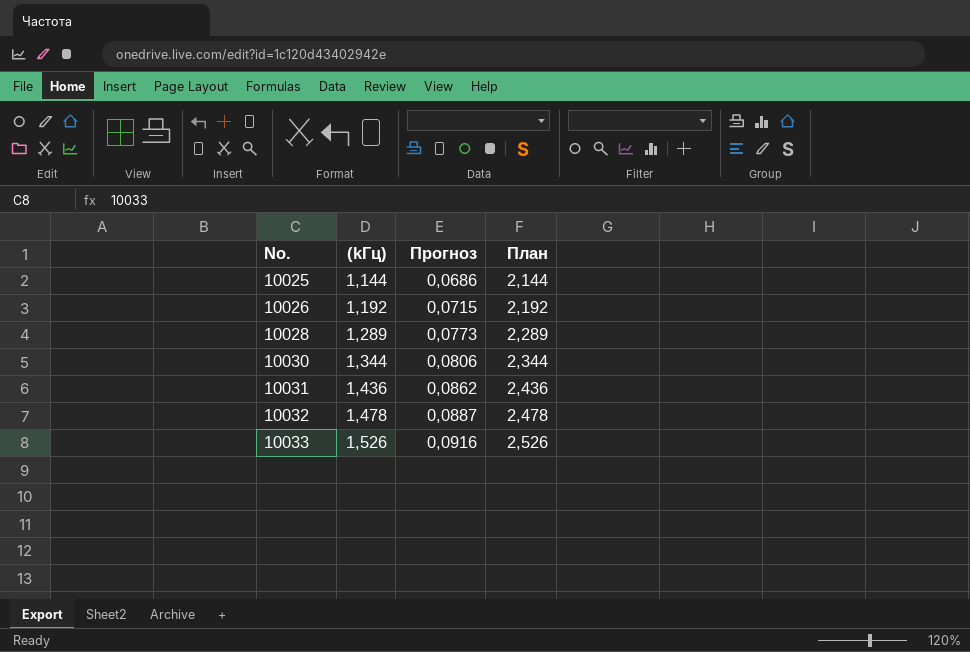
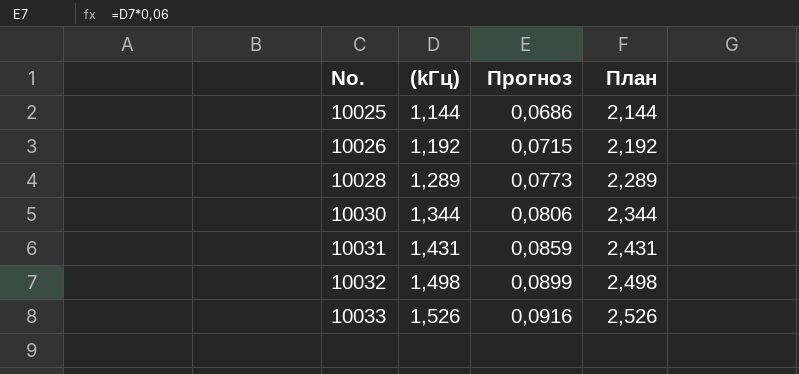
10031 | (kГц): 1,436 -> 1,431
10031 | Прогноз: 0,0862 -> 0,0859
10031 | План: 2,436 -> 2,431
10032 | (kГц): 1,478 -> 1,498
10032 | Прогноз: 0,0887 -> 0,0899
10032 | План: 2,478 -> 2,498

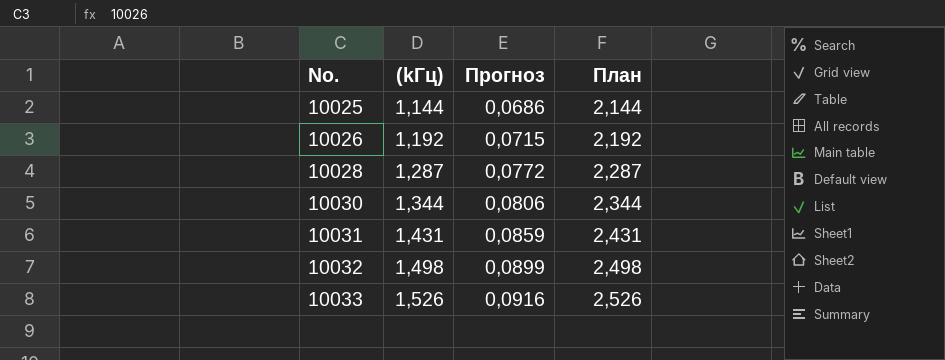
10028 | (kГц): 1,289 -> 1,287
10028 | Прогноз: 0,0773 -> 0,0772
10028 | План: 2,289 -> 2,287

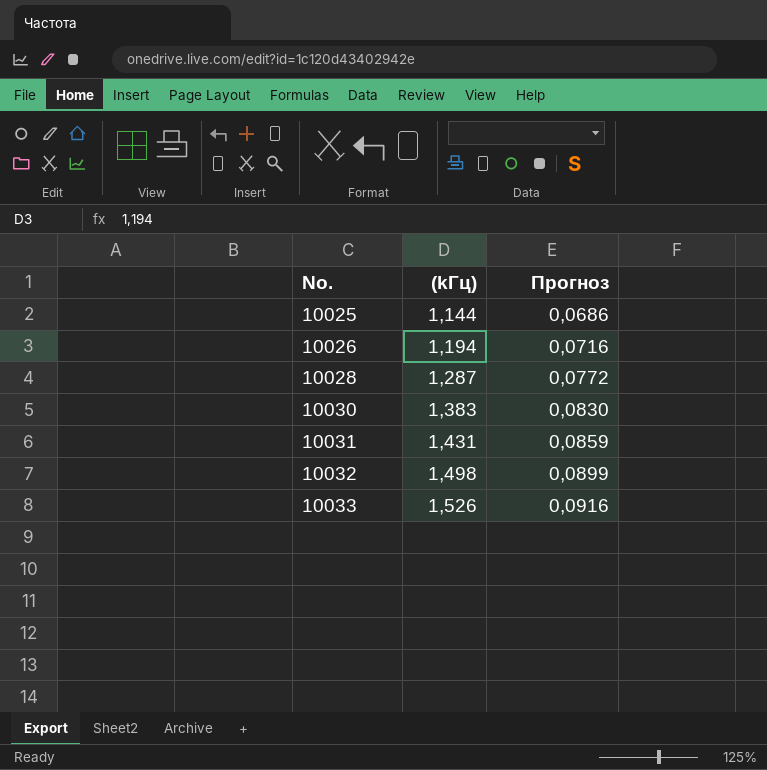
column План | formula: [(kГц)] + 1 -> none
10026 | (kГц): 1,192 -> 1,194
10026 | Прогноз: 0,0715 -> 0,0716
10030 | (kГц): 1,344 -> 1,383
10030 | Прогноз: 0,0806 -> 0,0830

